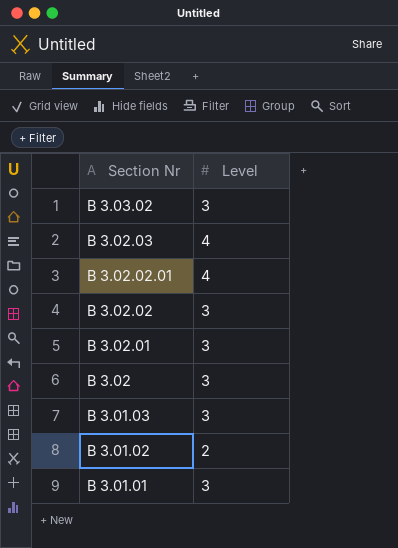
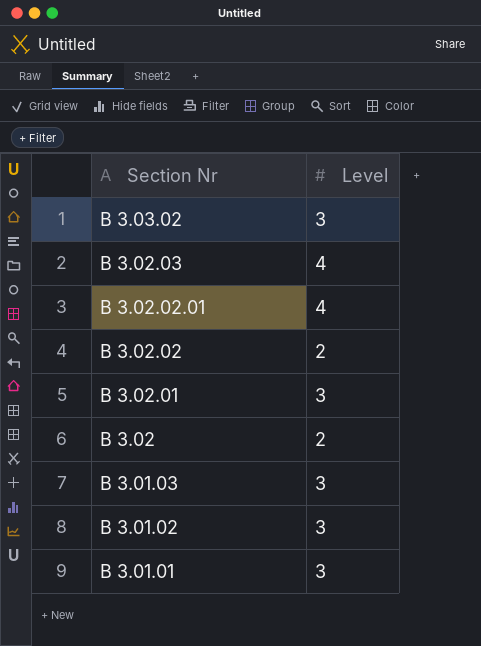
B 3.02.02 | Level: 3 -> 2
B 3.02 | Level: 3 -> 2
B 3.01.02 | Level: 2 -> 3

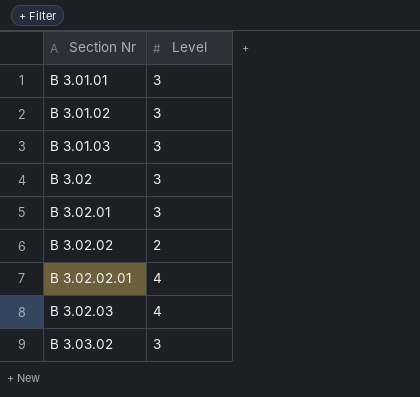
row order: Section Nr descending -> Section Nr ascending
B 3.02 | Level: 2 -> 3

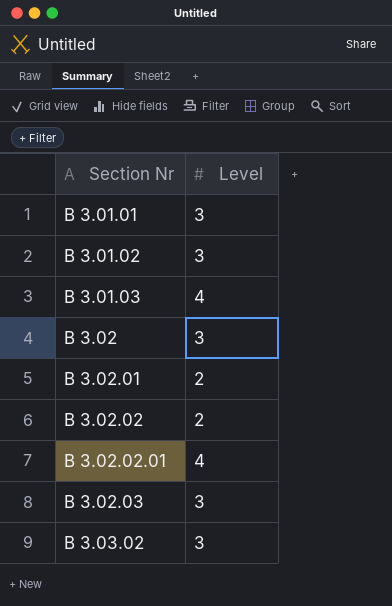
B 3.01.03 | Level: 3 -> 4
B 3.02.01 | Level: 3 -> 2
B 3.02.03 | Level: 4 -> 3

